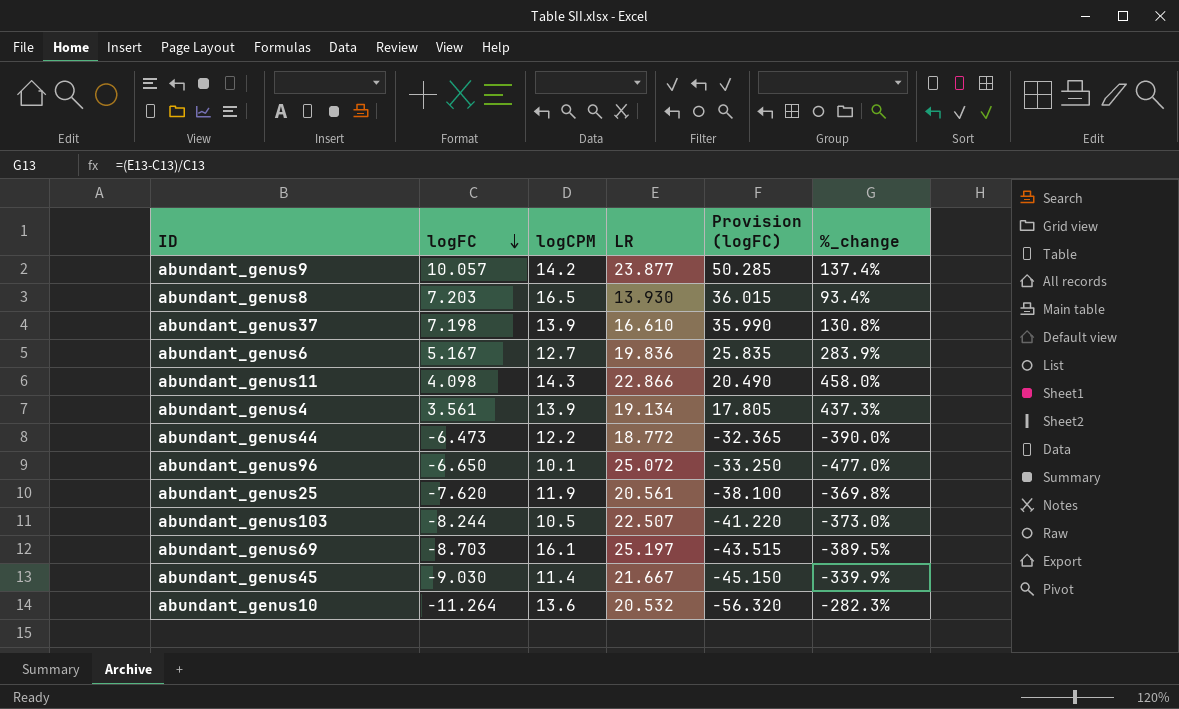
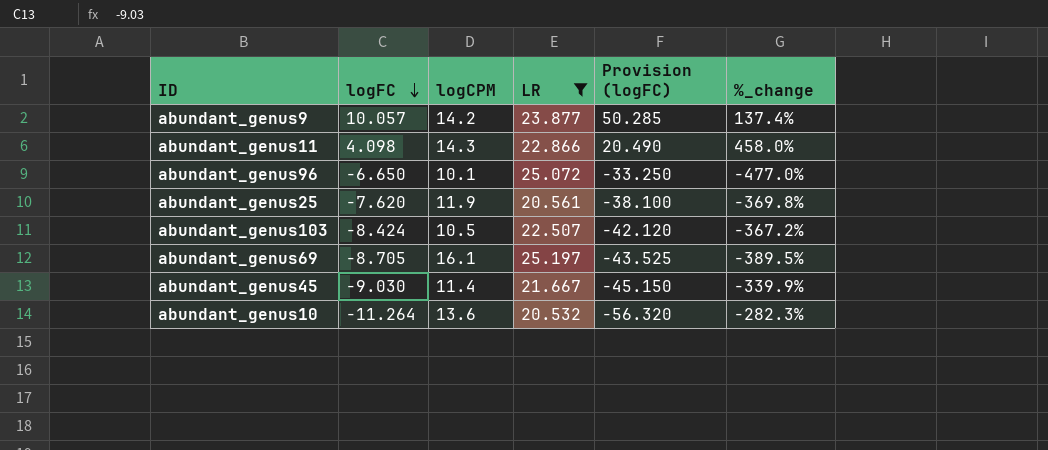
filter: none -> LR >= 20.532
abundant_genus103 | logFC: -8.244 -> -8.424
abundant_genus103 | Provision (logFC): -41.220 -> -42.120
abundant_genus103 | %_change: -373.0% -> -367.2%
abundant_genus69 | logFC: -8.703 -> -8.705
abundant_genus69 | Provision (logFC): -43.515 -> -43.525

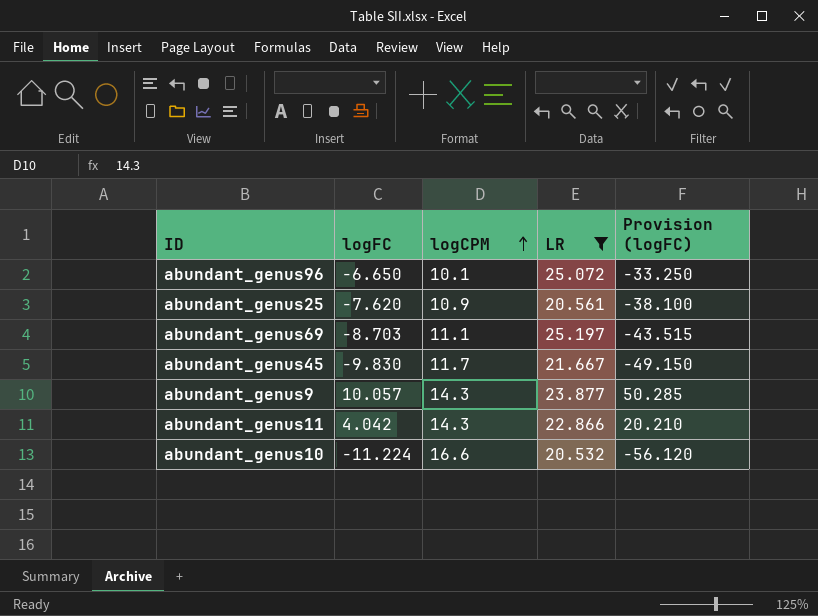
row order: logFC descending -> logCPM ascending
column %_change | formula: ([LR] - [logFC]) / [logFC] -> none
row abundant_genus103: -8.424 | 10.5 | 22.507 | -42.120 | -367.2% -> none
abundant_genus25 | logCPM: 11.9 -> 10.9
abundant_genus69 | logFC: -8.705 -> -8.703
abundant_genus69 | logCPM: 16.1 -> 11.1
abundant_genus69 | Provision (logFC): -43.525 -> -43.515
abundant_genus45 | logFC: -9.030 -> -9.830
abundant_genus45 | logCPM: 11.4 -> 11.7
abundant_genus45 | Provision (logFC): -45.150 -> -49.150
abundant_genus9 | logCPM: 14.2 -> 14.3
abundant_genus11 | logFC: 4.098 -> 4.042
abundant_genus11 | Provision (logFC): 20.490 -> 20.210
abundant_genus10 | logFC: -11.264 -> -11.224
abundant_genus10 | logCPM: 13.6 -> 16.6
abundant_genus10 | Provision (logFC): -56.320 -> -56.120

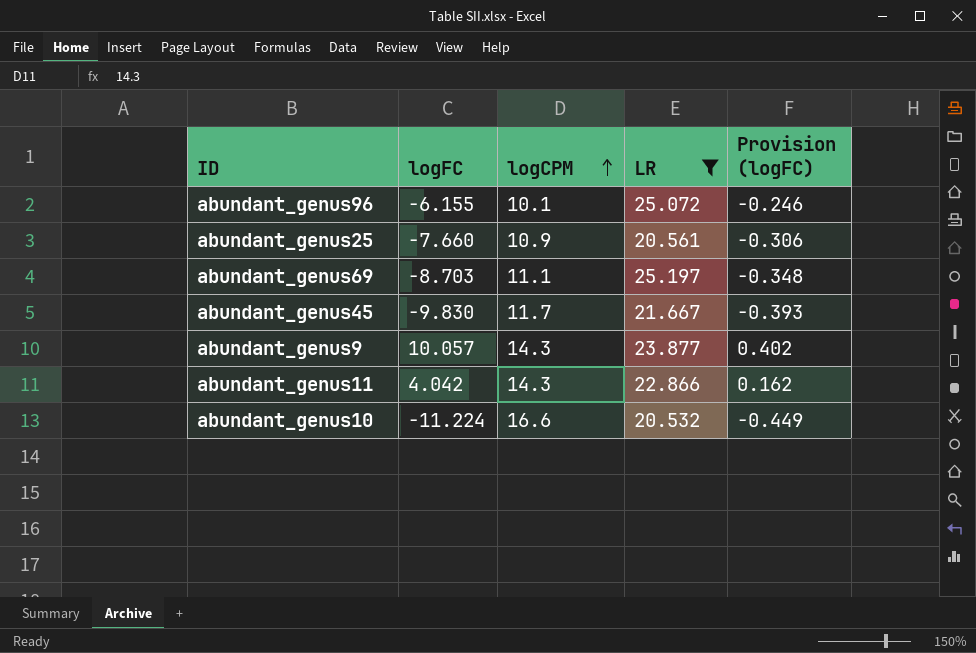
column Provision (logFC) | formula: [logFC] * 5 -> [logFC] * 0.04
abundant_genus96 | logFC: -6.650 -> -6.155
abundant_genus25 | logFC: -7.620 -> -7.660

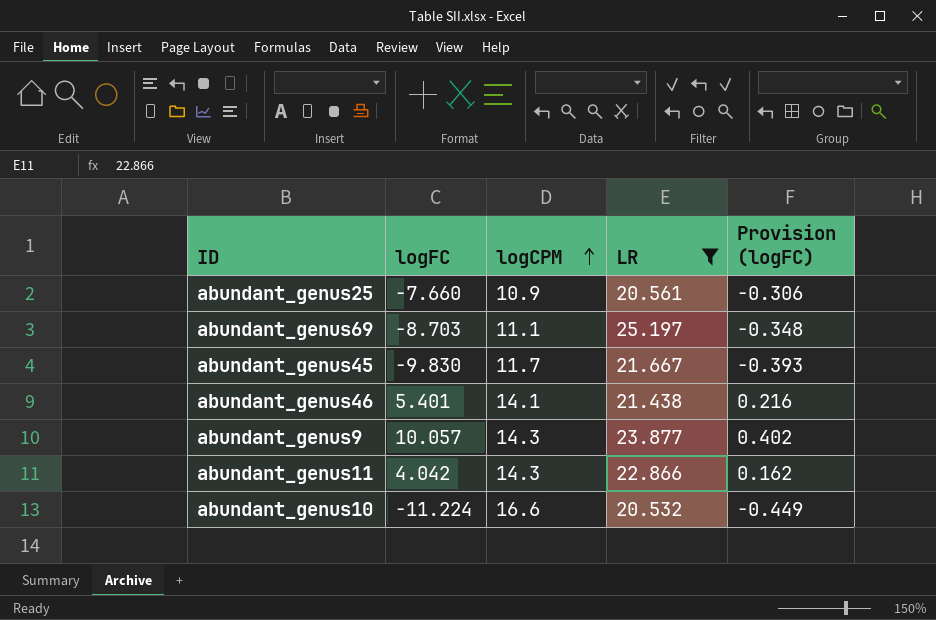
row abundant_genus96: -6.155 | 10.1 | 25.072 | -0.246 -> none
row abundant_genus46: none -> 5.401 | 14.1 | 21.438 | 0.216

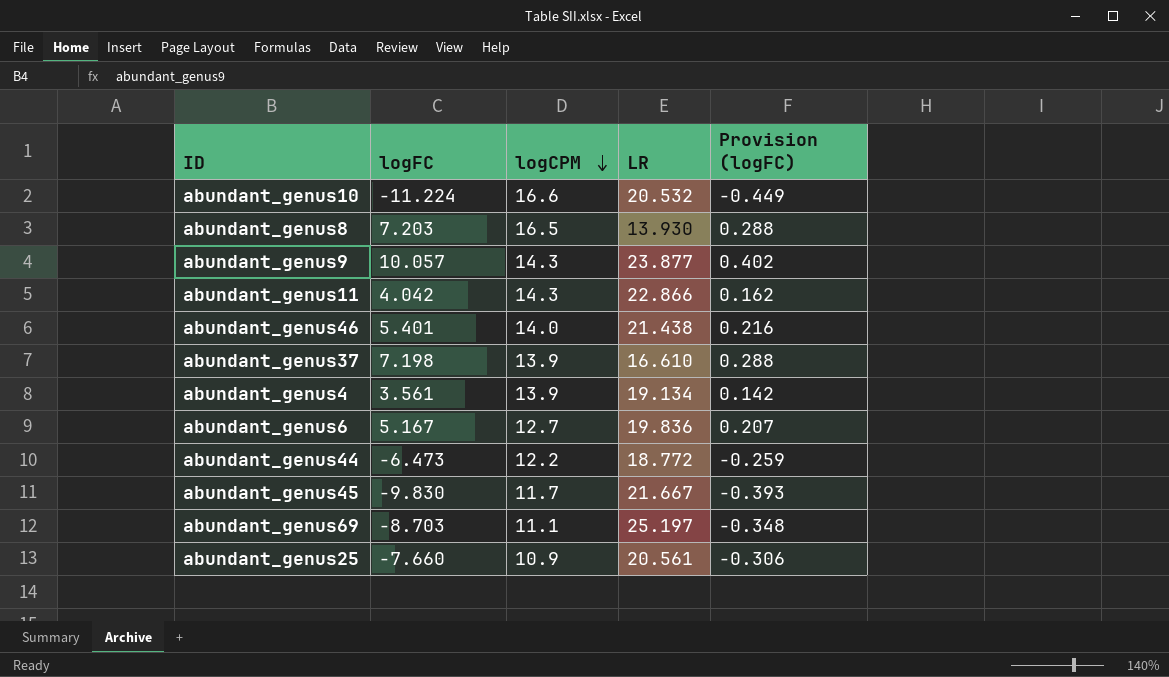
filter: LR >= 20.532 -> none
row order: logCPM ascending -> logCPM descending
abundant_genus46 | logCPM: 14.1 -> 14.0

